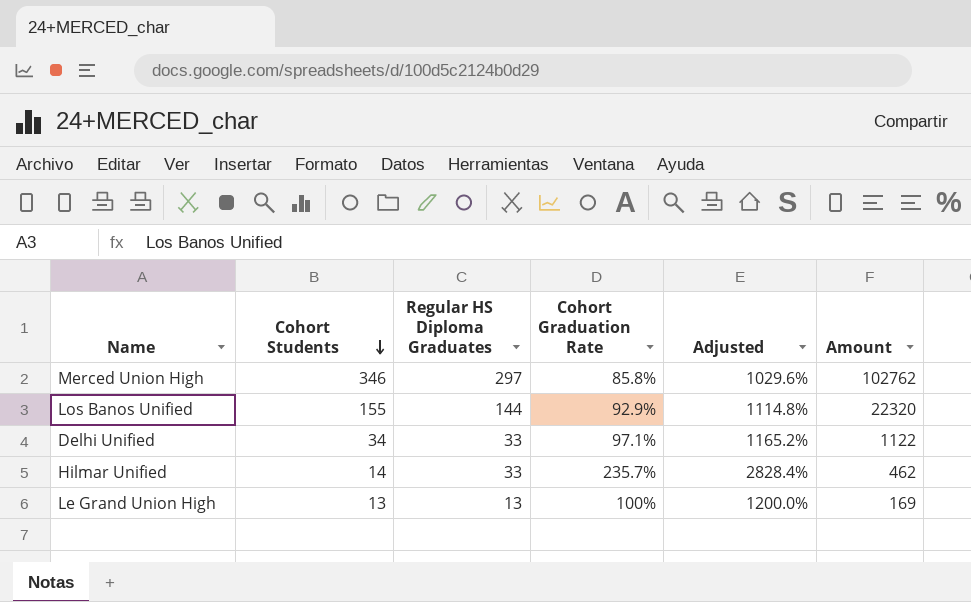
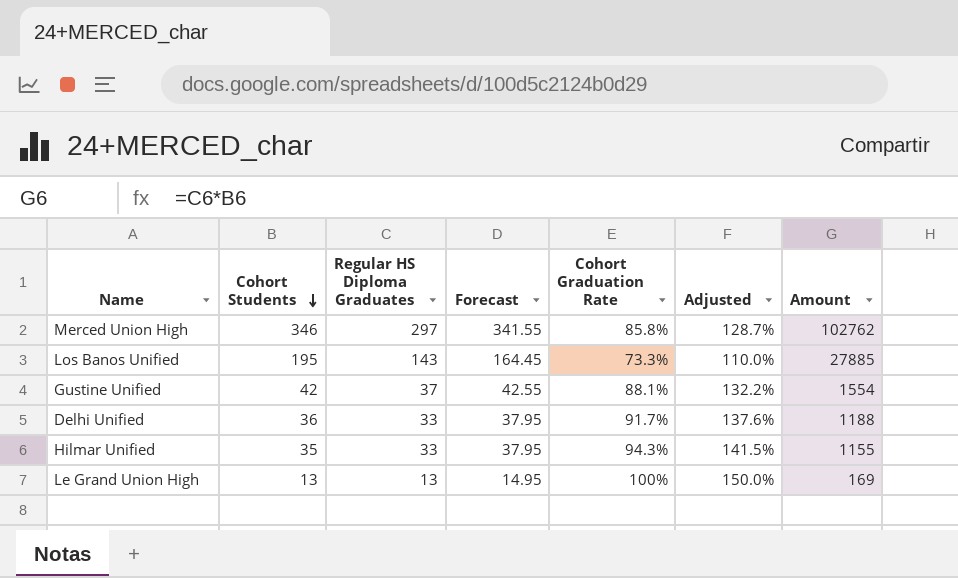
column Forecast | formula: none -> [Regular HS Diploma Graduates] * 1.15
column Adjusted | formula: [Cohort Graduation Rate] * 12 -> [Cohort Graduation Rate] * 1.5
Los Banos Unified | Cohort Students: 155 -> 195
Los Banos Unified | Regular HS Diploma Graduates: 144 -> 143
Los Banos Unified | Cohort Graduation Rate: 92.9% -> 73.3%
Los Banos Unified | Amount: 22320 -> 27885
row Gustine Unified: none -> 42 | 37 | 42.55 | 88.1% | 132.2% | 1554
Delhi Unified | Cohort Students: 34 -> 36
Delhi Unified | Cohort Graduation Rate: 97.1% -> 91.7%
Delhi Unified | Amount: 1122 -> 1188
Hilmar Unified | Cohort Students: 14 -> 35
Hilmar Unified | Cohort Graduation Rate: 235.7% -> 94.3%
Hilmar Unified | Amount: 462 -> 1155

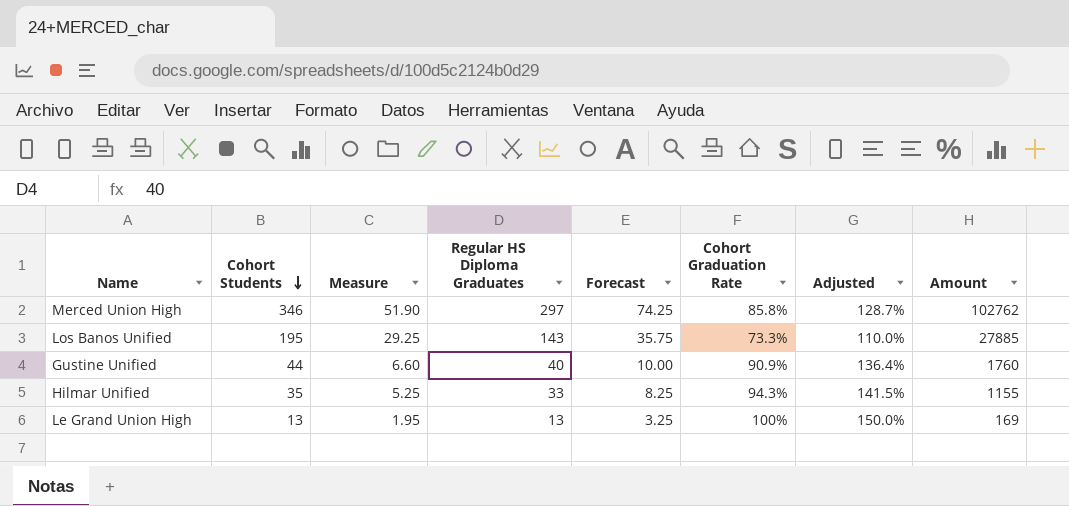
column Measure | formula: none -> [Cohort Students] * 0.15
column Forecast | formula: [Regular HS Diploma Graduates] * 1.15 -> [Regular HS Diploma Graduates] * 0.25
row Delhi Unified: 36 | 33 | 37.95 | 91.7% | 137.6% | 1188 -> none
Gustine Unified | Cohort Students: 42 -> 44
Gustine Unified | Regular HS Diploma Graduates: 37 -> 40
Gustine Unified | Cohort Graduation Rate: 88.1% -> 90.9%
Gustine Unified | Adjusted: 132.2% -> 136.4%
Gustine Unified | Amount: 1554 -> 1760

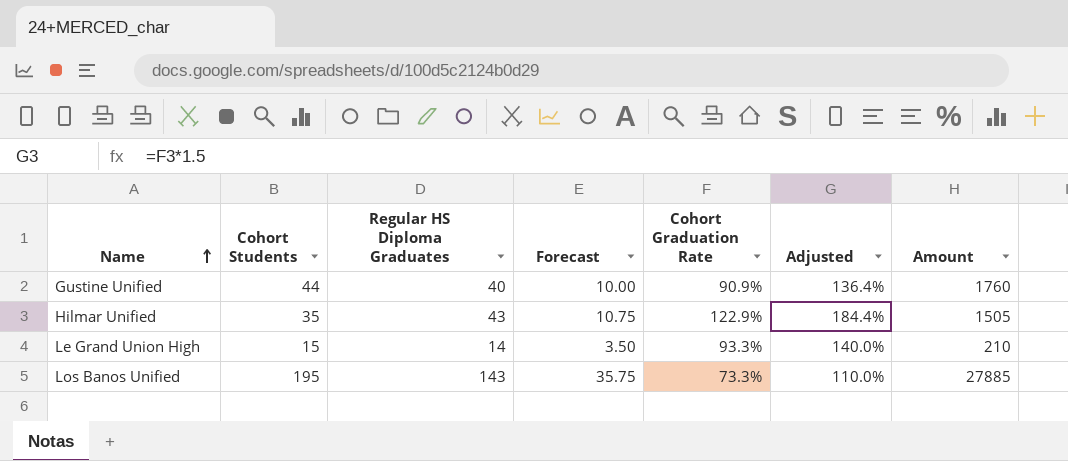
row order: Cohort Students descending -> Name ascending
column Measure | formula: [Cohort Students] * 0.15 -> none
row Merced Union High: 346 | 51.90 | 297 | 74.25 | 85.8% | 128.7% | 102762 -> none
Hilmar Unified | Regular HS Diploma Graduates: 33 -> 43
Hilmar Unified | Forecast: 8.25 -> 10.75
Hilmar Unified | Cohort Graduation Rate: 94.3% -> 122.9%
Hilmar Unified | Adjusted: 141.5% -> 184.4%
Hilmar Unified | Amount: 1155 -> 1505
Le Grand Union High | Cohort Students: 13 -> 15
Le Grand Union High | Regular HS Diploma Graduates: 13 -> 14
Le Grand Union High | Forecast: 3.25 -> 3.50
Le Grand Union High | Cohort Graduation Rate: 100% -> 93.3%
Le Grand Union High | Adjusted: 150.0% -> 140.0%
Le Grand Union High | Amount: 169 -> 210

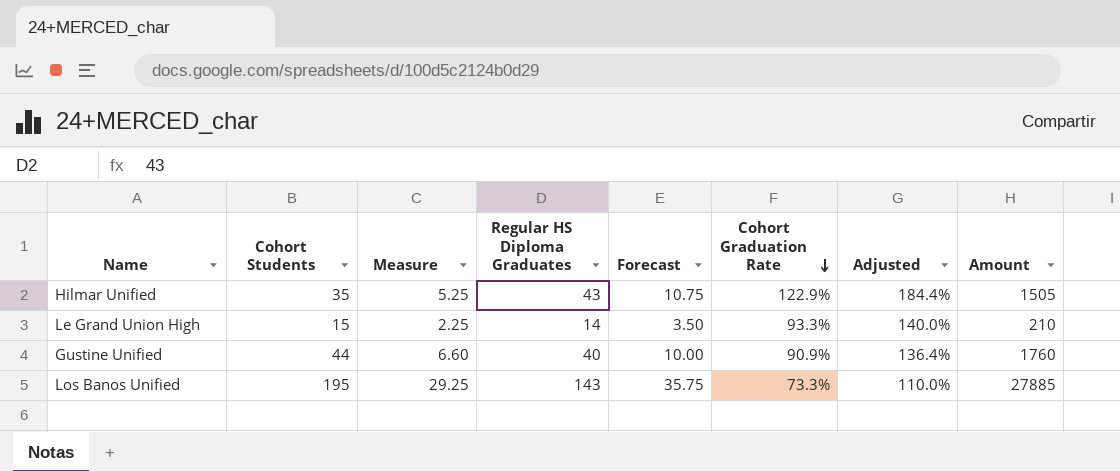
row order: Name ascending -> Cohort Graduation Rate descending
column Measure | formula: none -> [Cohort Students] * 0.15

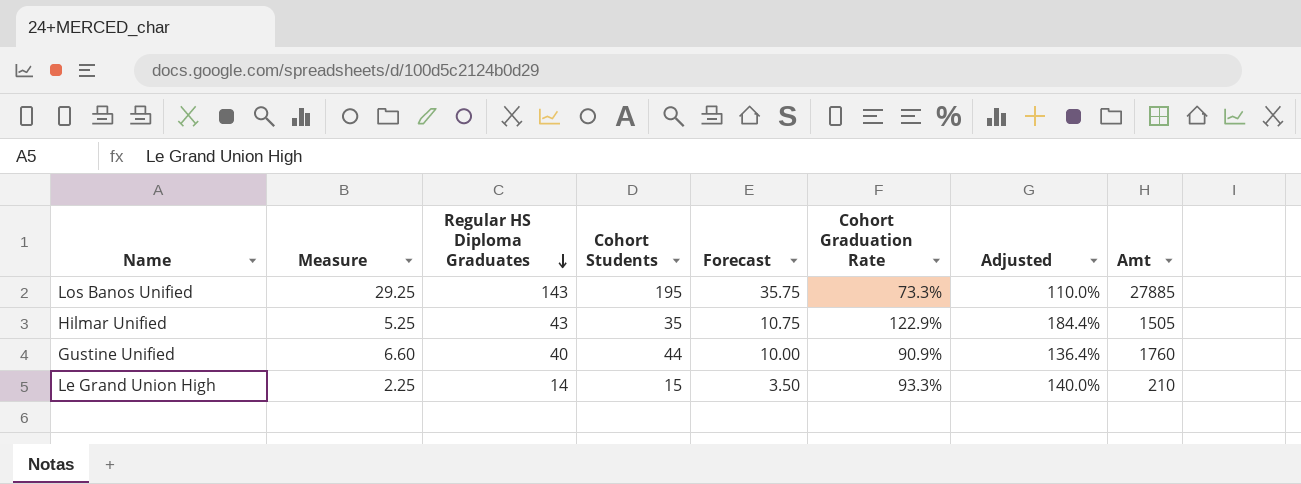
row order: Cohort Graduation Rate descending -> Regular HS Diploma Graduates descending
column Cohort Students | position: 2 -> 4
column name: Amount -> Amt

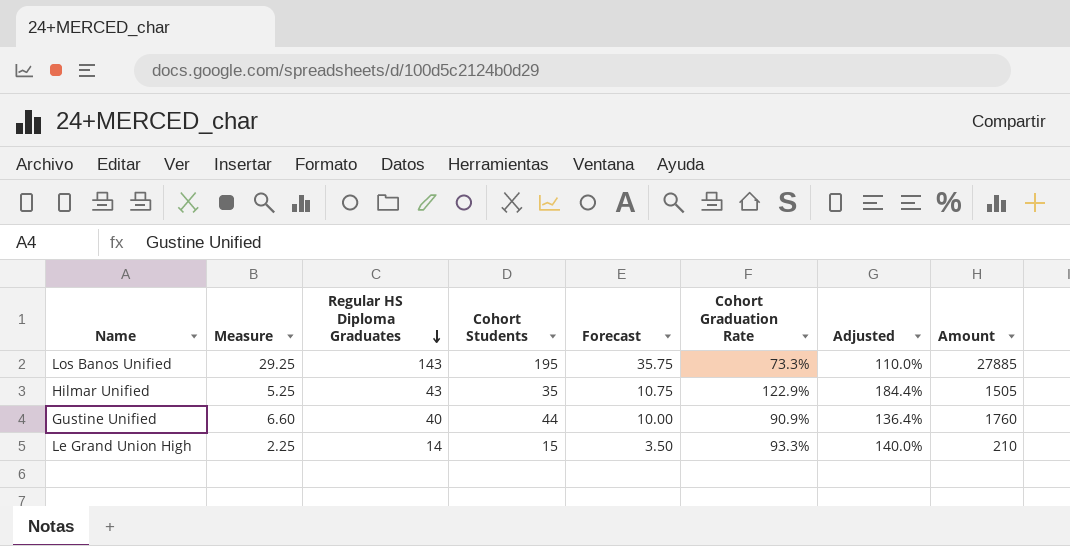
column name: Amt -> Amount

